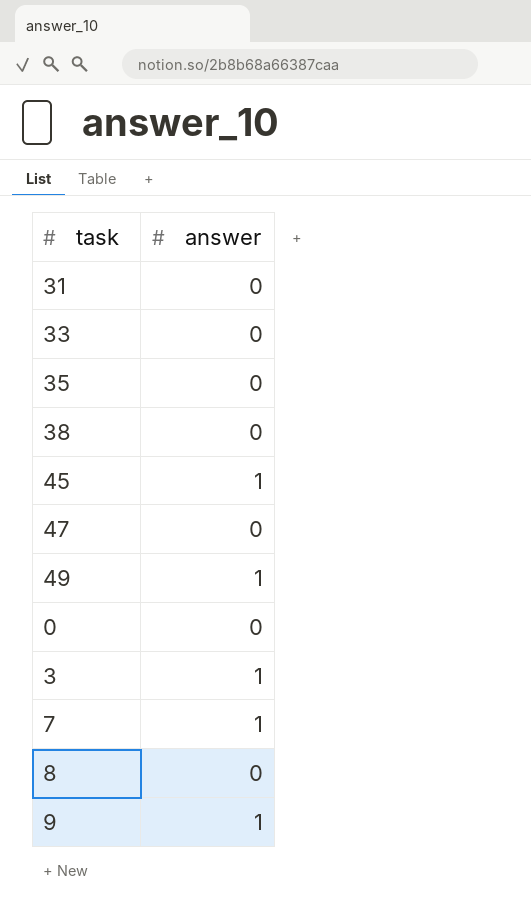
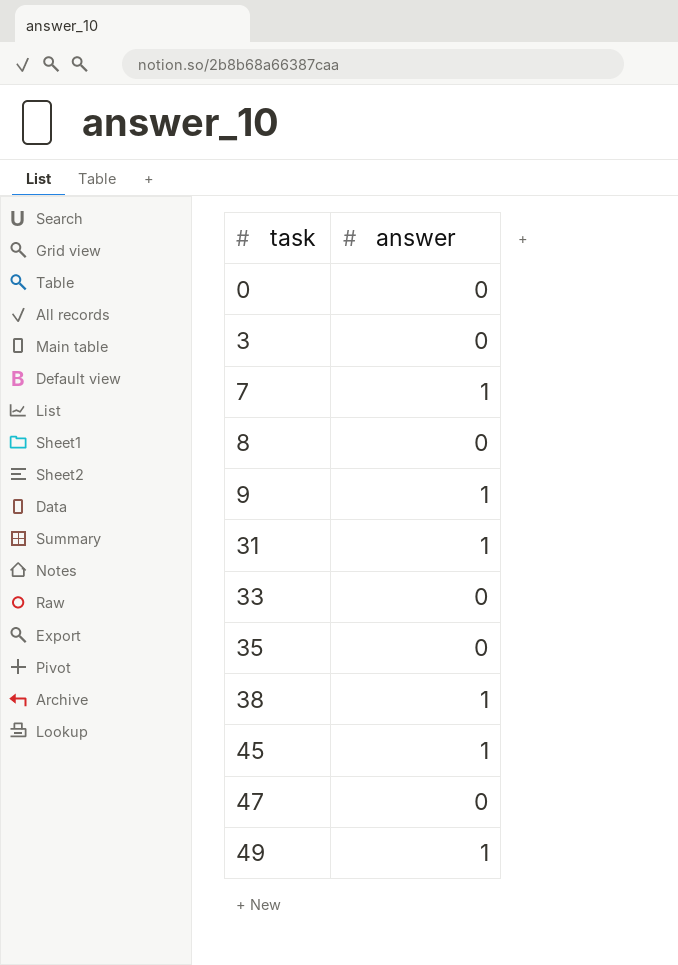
row order: none -> task ascending
3 | answer: 1 -> 0
31 | answer: 0 -> 1
38 | answer: 0 -> 1

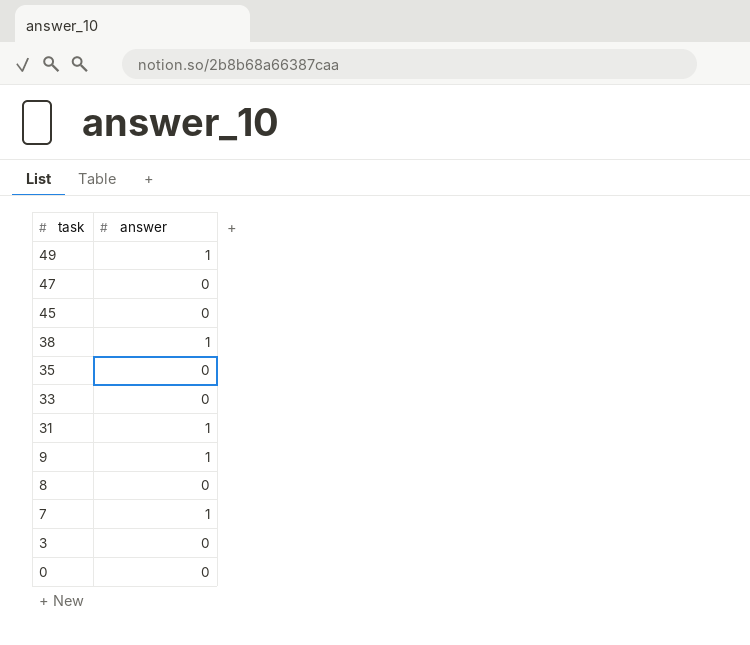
row order: task ascending -> task descending
45 | answer: 1 -> 0

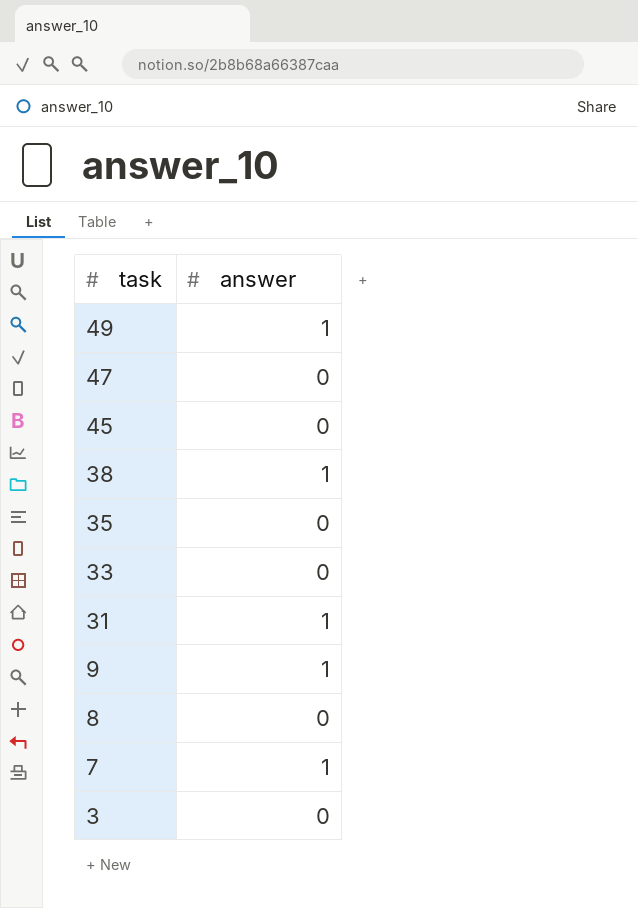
row 0: 0 -> none

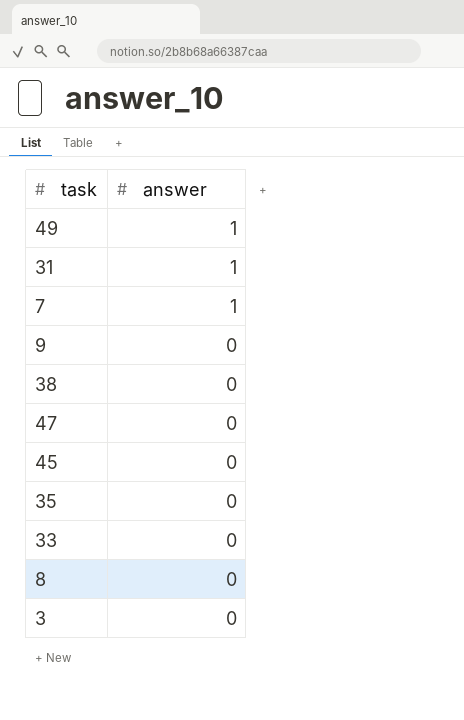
row order: task descending -> answer descending
9 | answer: 1 -> 0
38 | answer: 1 -> 0

